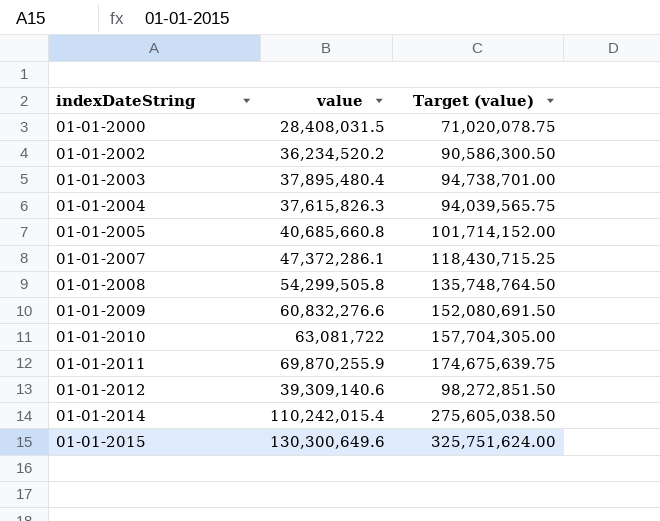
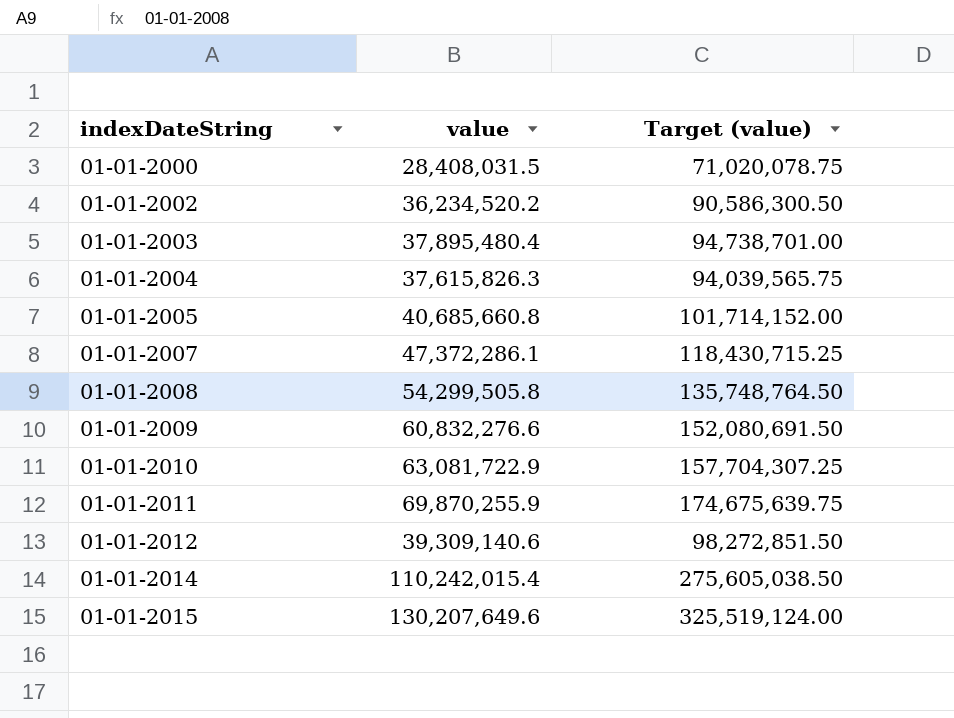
01-01-2010 | value: 63,081,722 -> 63,081,722.9
01-01-2010 | Target (value): 157,704,305.00 -> 157,704,307.25
01-01-2015 | value: 130,300,649.6 -> 130,207,649.6
01-01-2015 | Target (value): 325,751,624.00 -> 325,519,124.00

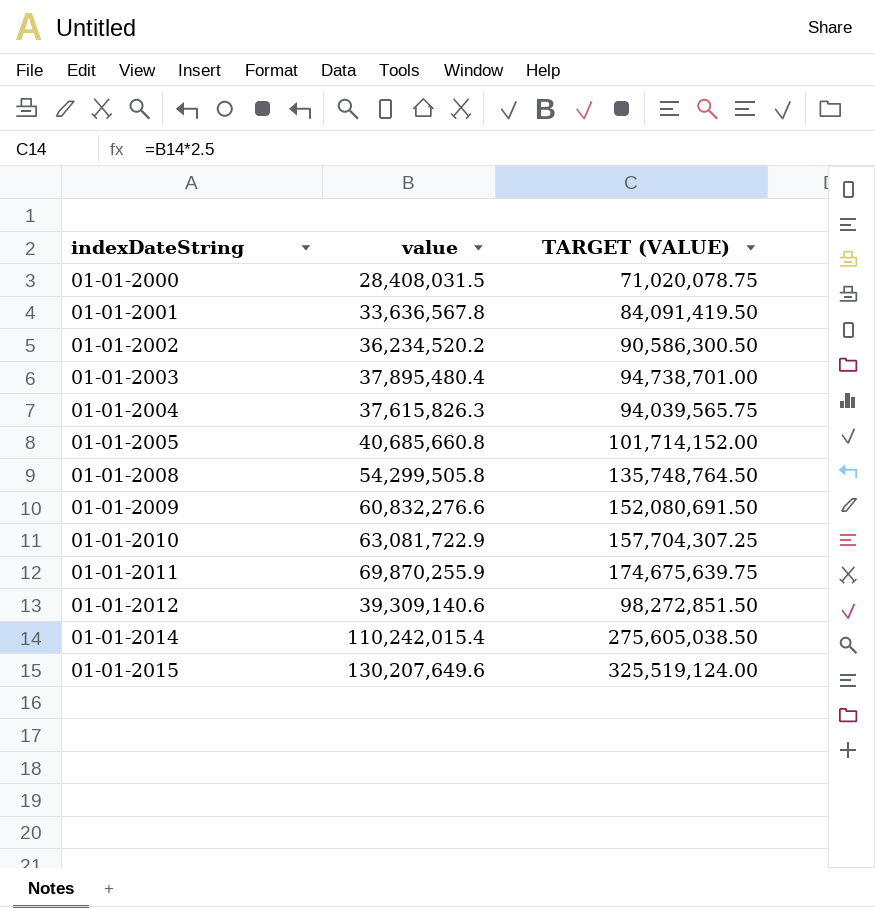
column name: Target (value) -> TARGET (VALUE)
row 01-01-2007: 47,372,286.1 | 118,430,715.25 -> none
row 01-01-2001: none -> 33,636,567.8 | 84,091,419.50

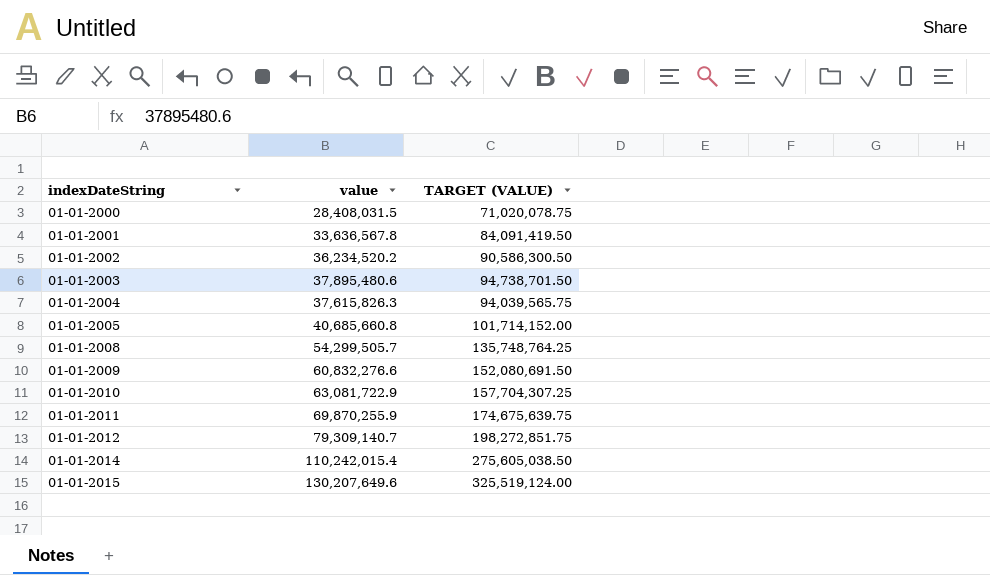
01-01-2003 | value: 37,895,480.4 -> 37,895,480.6
01-01-2003 | TARGET (VALUE): 94,738,701.00 -> 94,738,701.50
01-01-2008 | value: 54,299,505.8 -> 54,299,505.7
01-01-2008 | TARGET (VALUE): 135,748,764.50 -> 135,748,764.25
01-01-2012 | value: 39,309,140.6 -> 79,309,140.7
01-01-2012 | TARGET (VALUE): 98,272,851.50 -> 198,272,851.75

